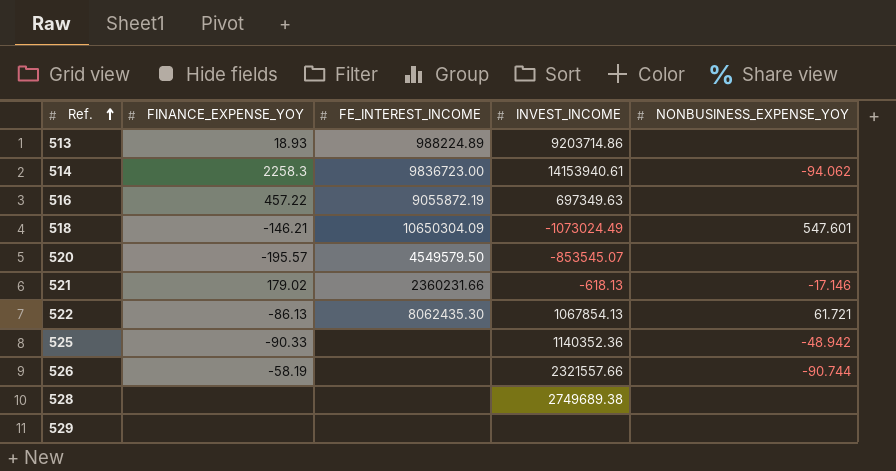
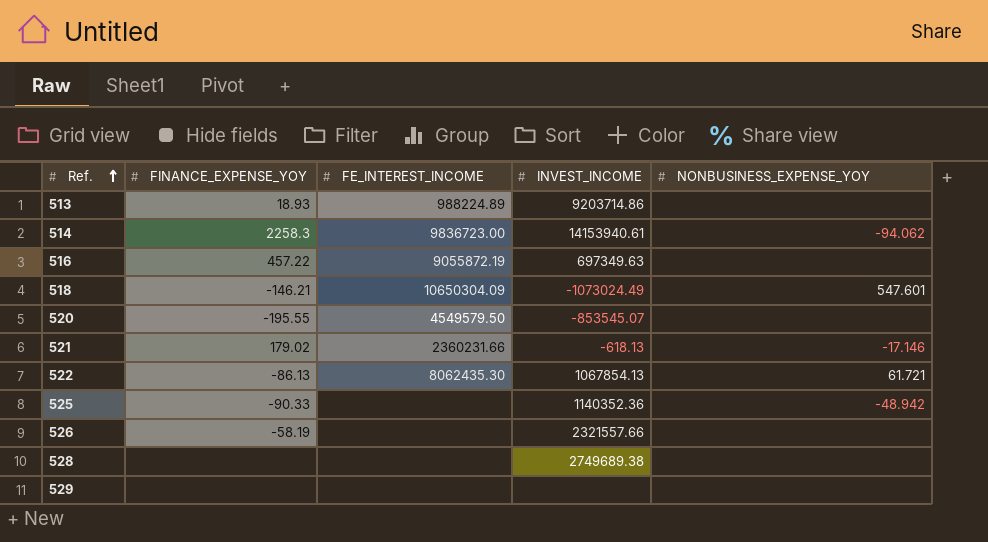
520 | FINANCE_EXPENSE_YOY: -195.57 -> -195.55
526 | NONBUSINESS_EXPENSE_YOY: -90.744 -> none

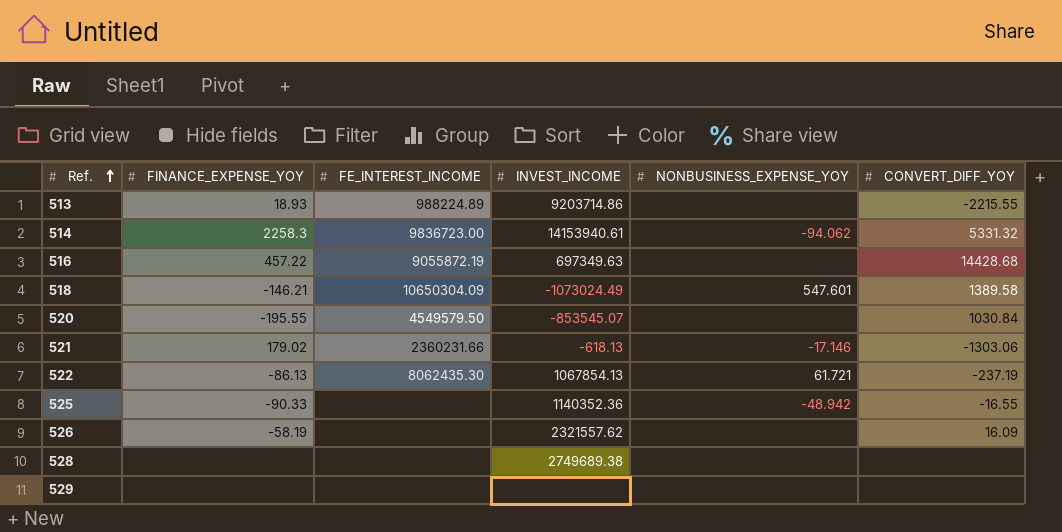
column CONVERT_DIFF_YOY | position: none -> 6
526 | INVEST_INCOME: 2321557.66 -> 2321557.62

